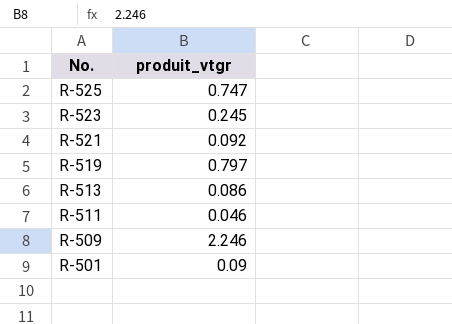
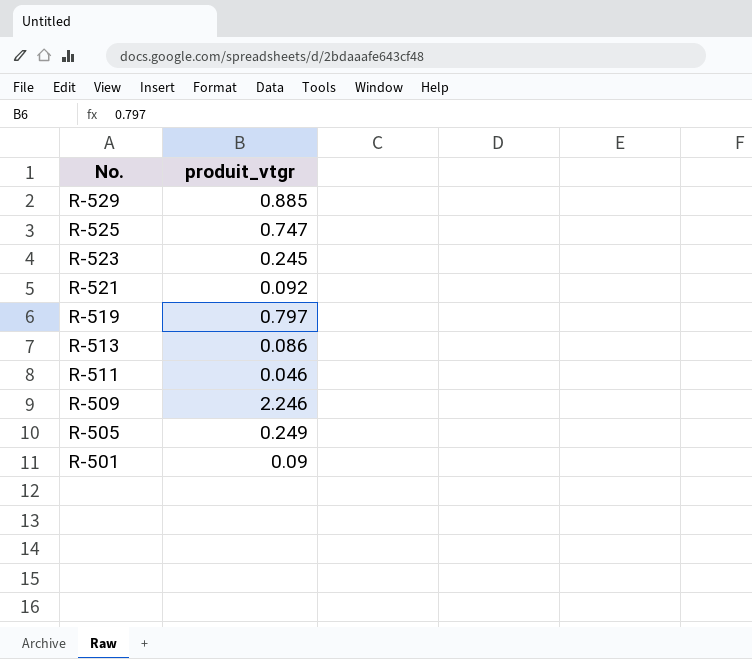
row R-529: none -> 0.885
row R-505: none -> 0.249

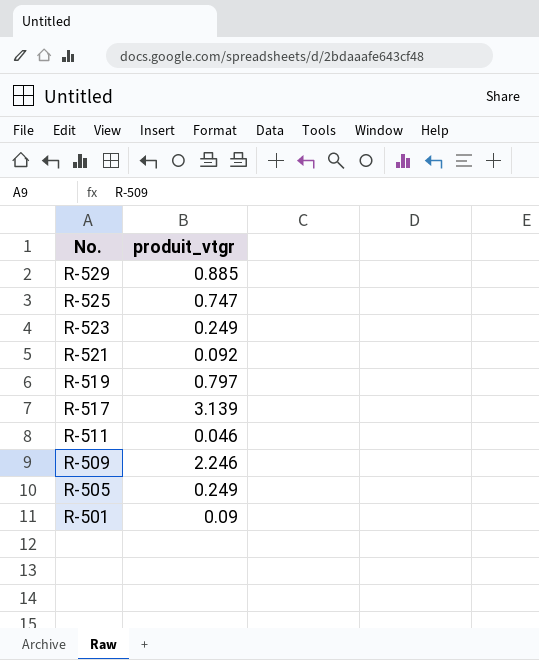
row R-513: 0.086 -> none
R-523 | produit_vtgr: 0.245 -> 0.249
row R-517: none -> 3.139

